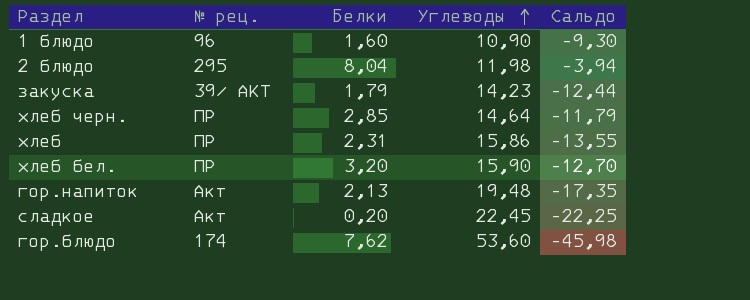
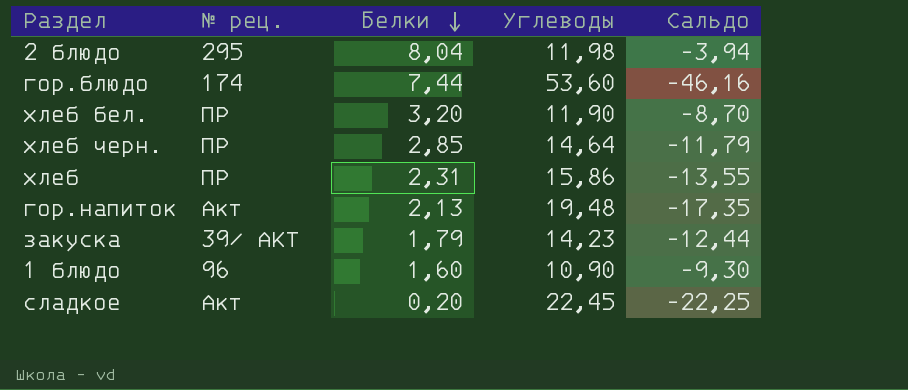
row order: Углеводы ascending -> Белки descending
гор.блюдо | Белки: 7,62 -> 7,44
гор.блюдо | Сальдо: -45,98 -> -46,16
хлеб бел. | Углеводы: 15,90 -> 11,90
хлеб бел. | Сальдо: -12,70 -> -8,70

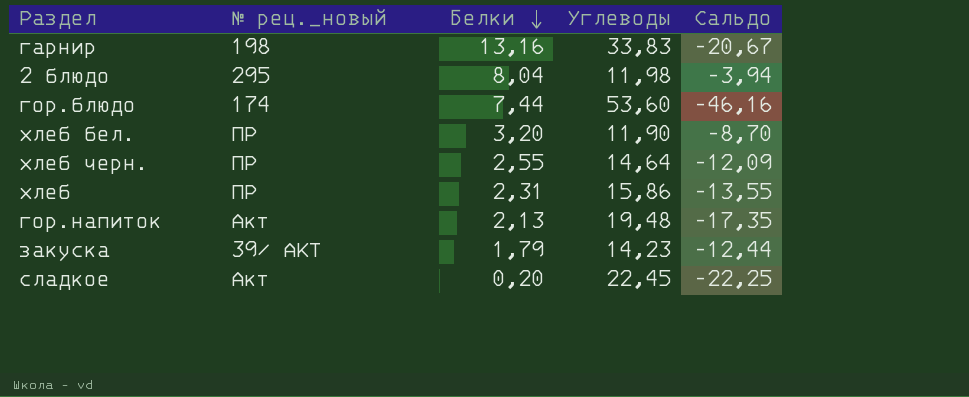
column name: № рец. -> № рец._новый
row 1 блюдо: 96 | 1,60 | 10,90 | -9,30 -> none
row гарнир: none -> 198 | 13,16 | 33,83 | -20,67
хлеб черн. | Белки: 2,85 -> 2,55
хлеб черн. | Сальдо: -11,79 -> -12,09

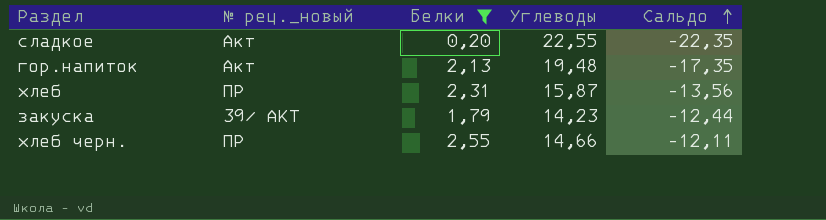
filter: none -> Белки <= 2,55
row order: Белки descending -> Сальдо ascending
сладкое | Углеводы: 22,45 -> 22,55
сладкое | Сальдо: -22,25 -> -22,35
хлеб | Углеводы: 15,86 -> 15,87
хлеб | Сальдо: -13,55 -> -13,56
хлеб черн. | Углеводы: 14,64 -> 14,66
хлеб черн. | Сальдо: -12,09 -> -12,11

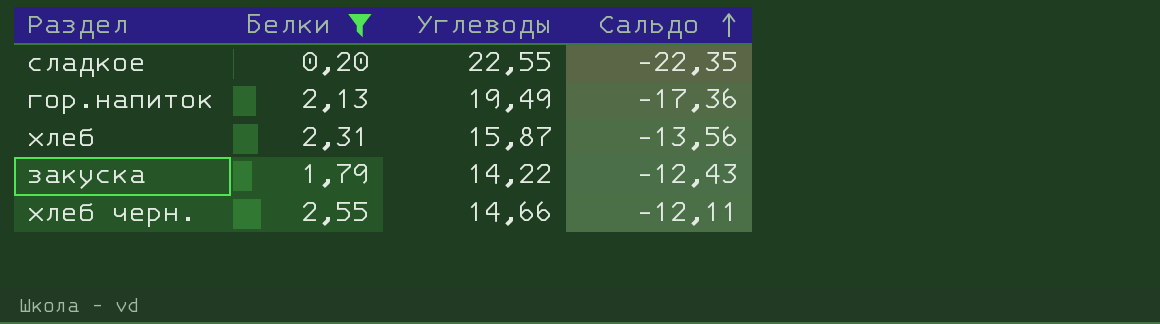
column № рец._новый | position: 2 -> none
гор.напиток | Углеводы: 19,48 -> 19,49
гор.напиток | Сальдо: -17,35 -> -17,36
закуска | Углеводы: 14,23 -> 14,22
закуска | Сальдо: -12,44 -> -12,43

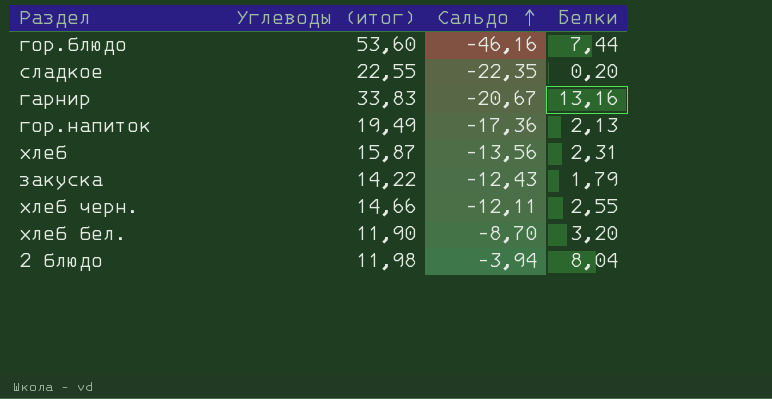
filter: Белки <= 2,55 -> none
column name: Углеводы -> Углеводы (итог)
column Белки | position: 2 -> 4

